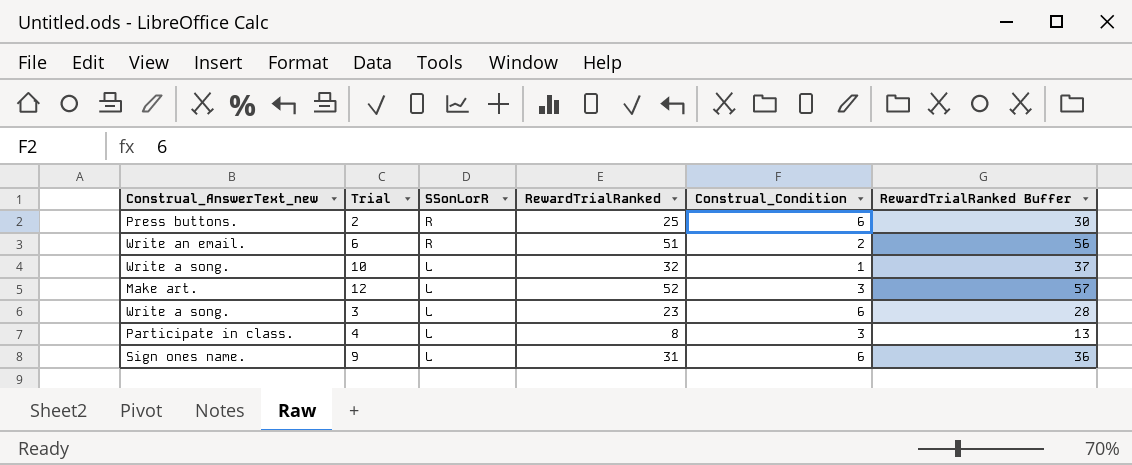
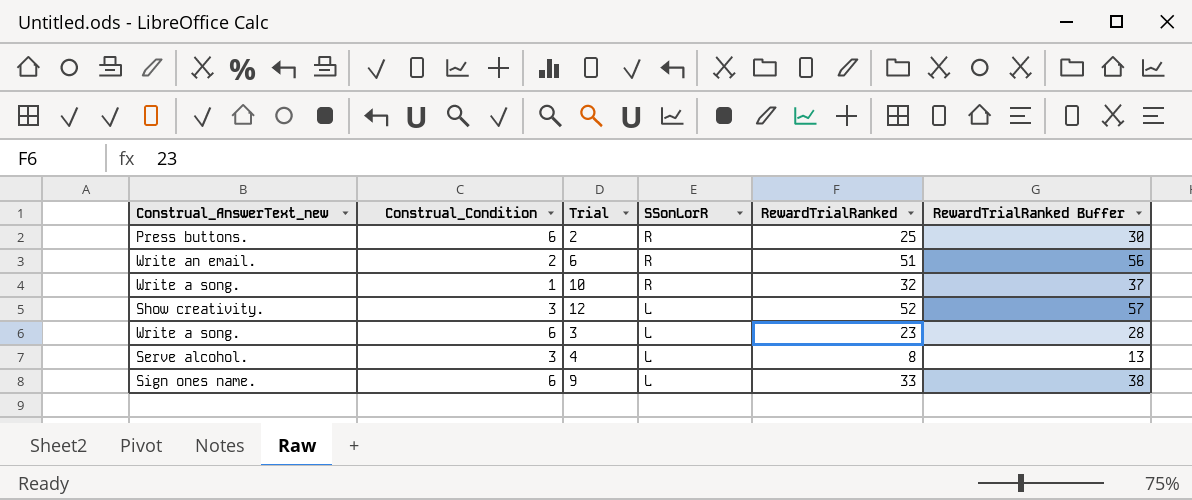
column Construal_Condition | position: 5 -> 2
10 | SSonLorR: L -> R
12 | Construal_AnswerText_new: Make art. -> Show creativity.
4 | Construal_AnswerText_new: Participate in class. -> Serve alcohol.
9 | RewardTrialRanked: 31 -> 33
9 | RewardTrialRanked Buffer: 36 -> 38

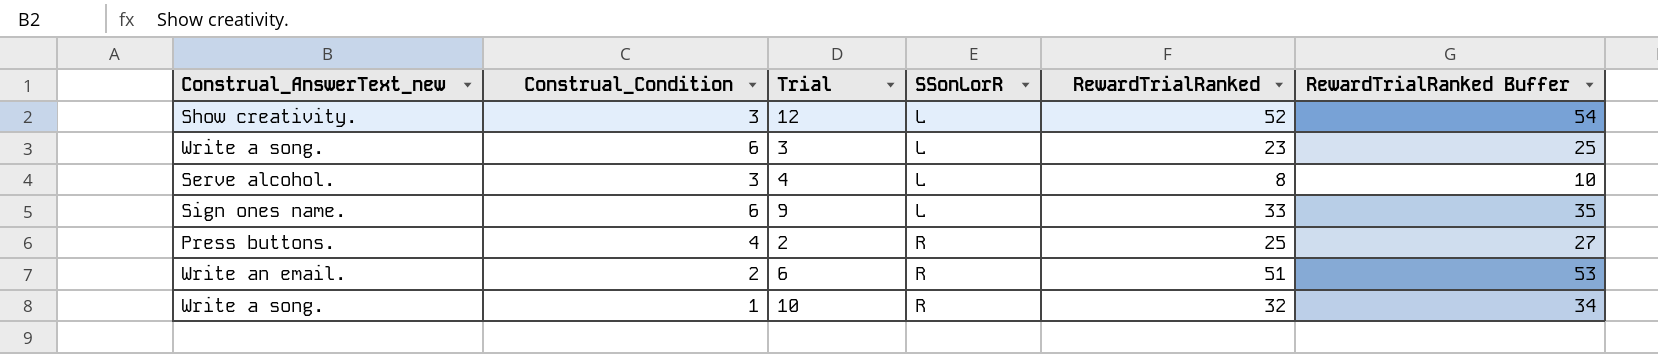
row order: SSonLorR descending -> SSonLorR ascending
column RewardTrialRanked Buffer | formula: [RewardTrialRanked] + 5 -> [RewardTrialRanked] + 2
2 | Construal_Condition: 6 -> 4

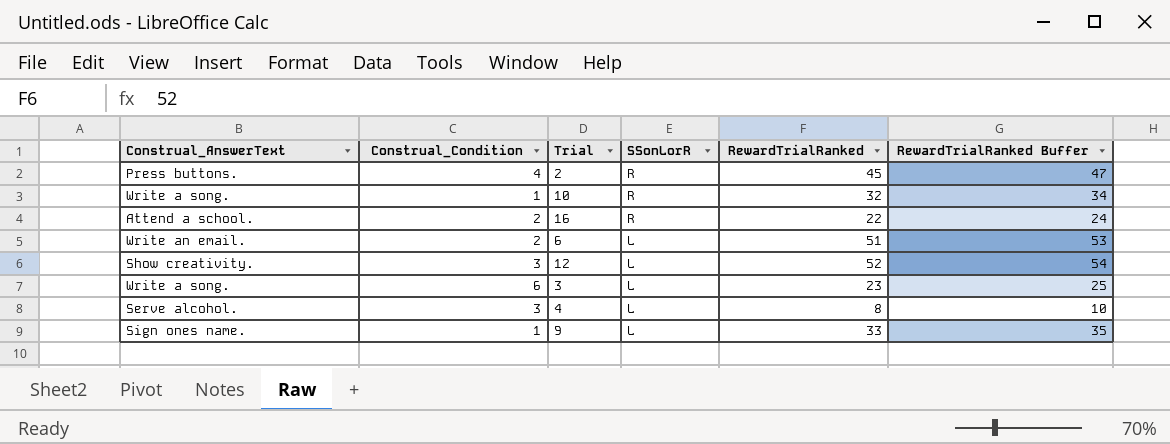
row order: SSonLorR ascending -> SSonLorR descending
column name: Construal_AnswerText_new -> Construal_AnswerText
2 | RewardTrialRanked: 25 -> 45
2 | RewardTrialRanked Buffer: 27 -> 47
row 16: none -> Attend a school. | 2 | R | 22 | 24
6 | SSonLorR: R -> L
9 | Construal_Condition: 6 -> 1

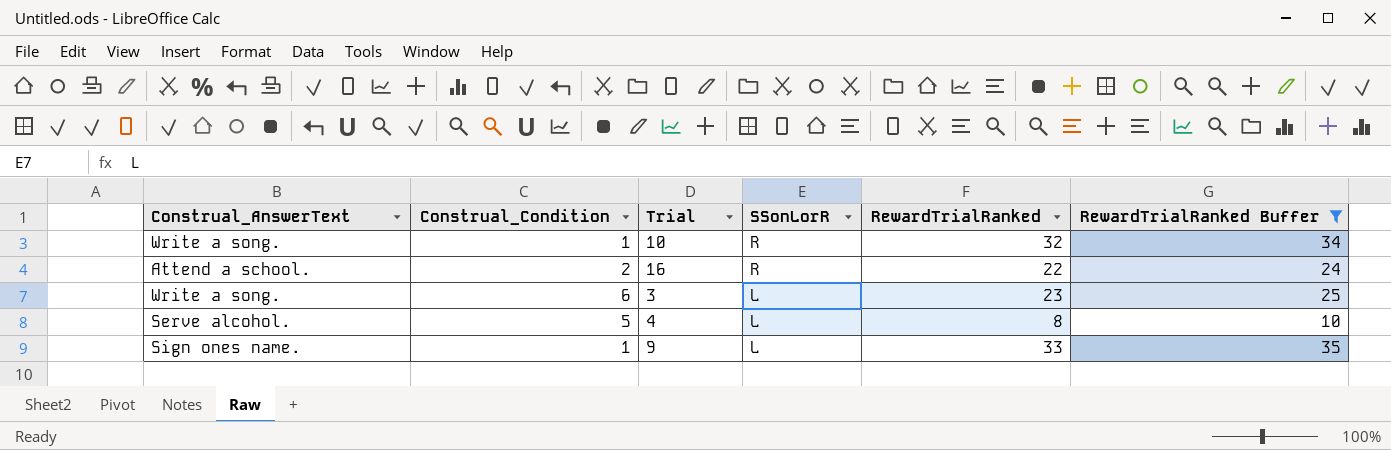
filter: none -> RewardTrialRanked Buffer <= 35
4 | Construal_Condition: 3 -> 5

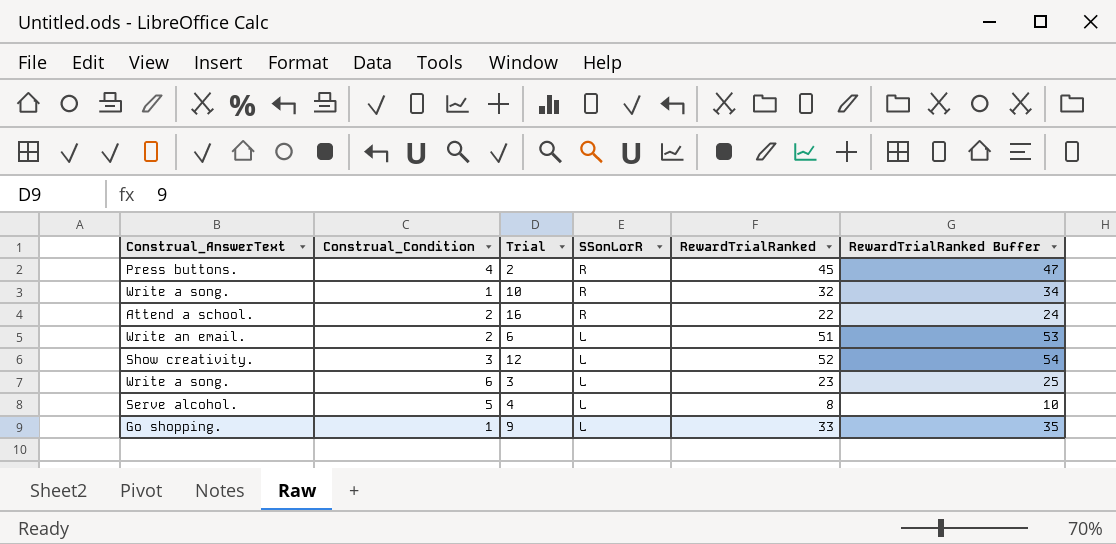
filter: RewardTrialRanked Buffer <= 35 -> none
9 | Construal_AnswerText: Sign ones name. -> Go shopping.

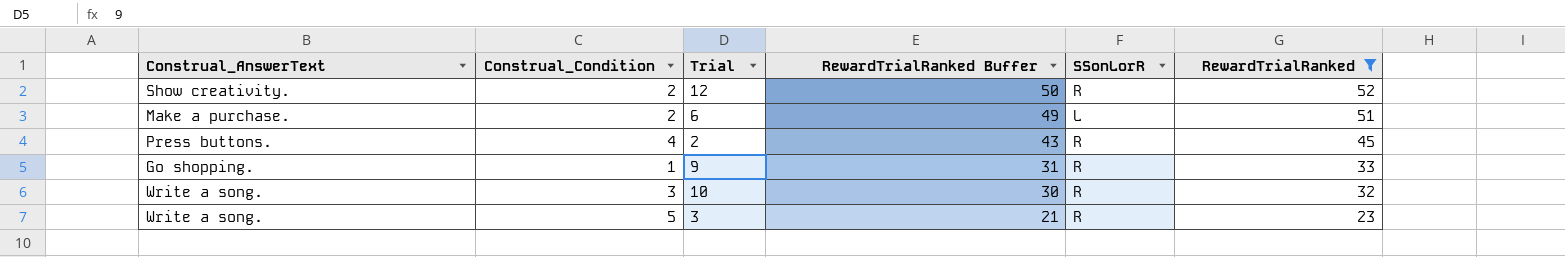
filter: none -> RewardTrialRanked >= 23
row order: SSonLorR descending -> RewardTrialRanked Buffer descending
column RewardTrialRanked Buffer | formula: [RewardTrialRanked] + 2 -> [RewardTrialRanked] - 2
column RewardTrialRanked Buffer | position: 6 -> 4
12 | Construal_Condition: 3 -> 2
12 | SSonLorR: L -> R
6 | Construal_AnswerText: Write an email. -> Make a purchase.
9 | SSonLorR: L -> R
10 | Construal_Condition: 1 -> 3
3 | Construal_Condition: 6 -> 5
3 | SSonLorR: L -> R

